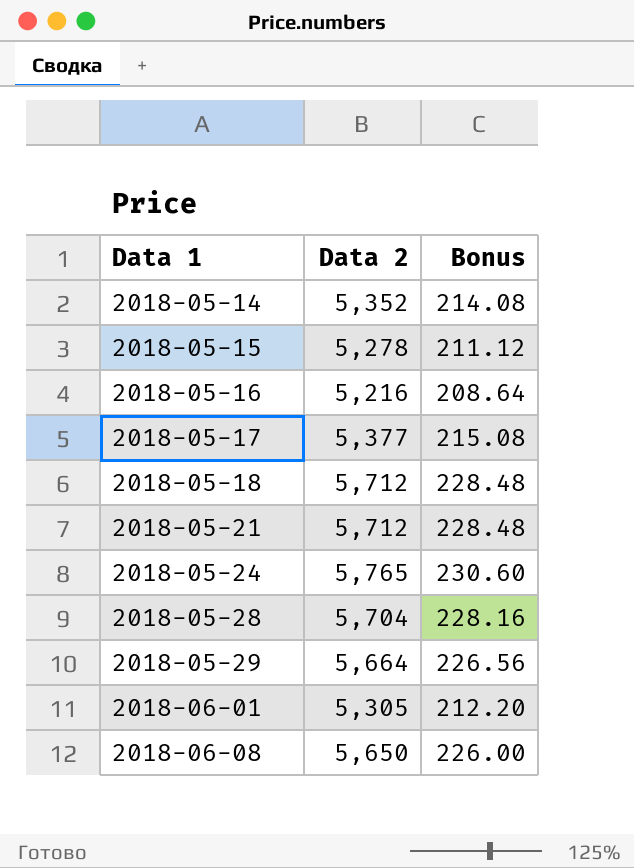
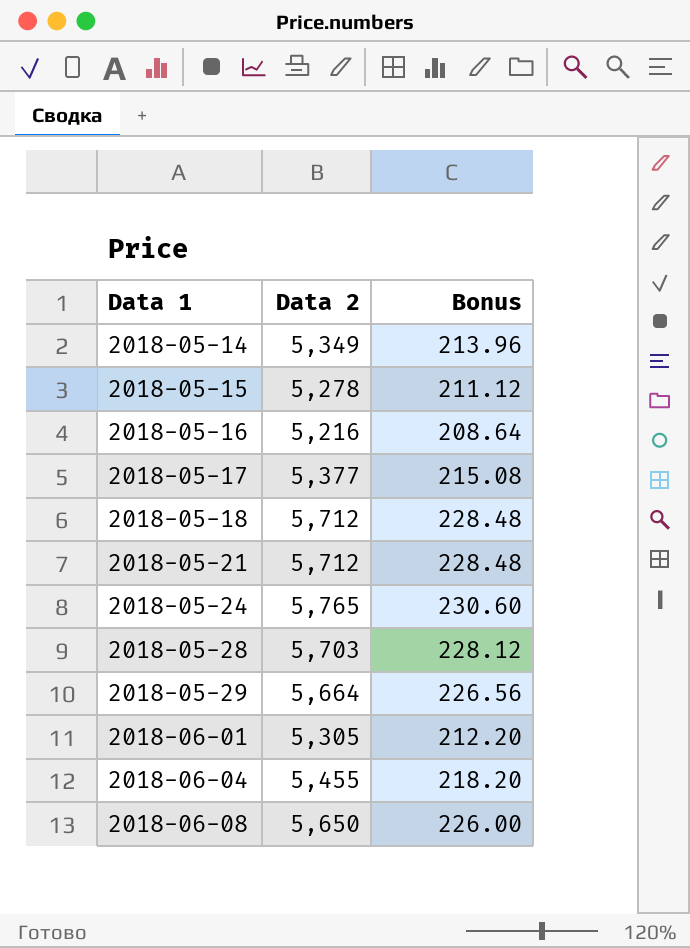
2018-05-14 | Data 2: 5,352 -> 5,349
2018-05-14 | Bonus: 214.08 -> 213.96
2018-05-28 | Data 2: 5,704 -> 5,703
2018-05-28 | Bonus: 228.16 -> 228.12
row 2018-06-04: none -> 5,455 | 218.20

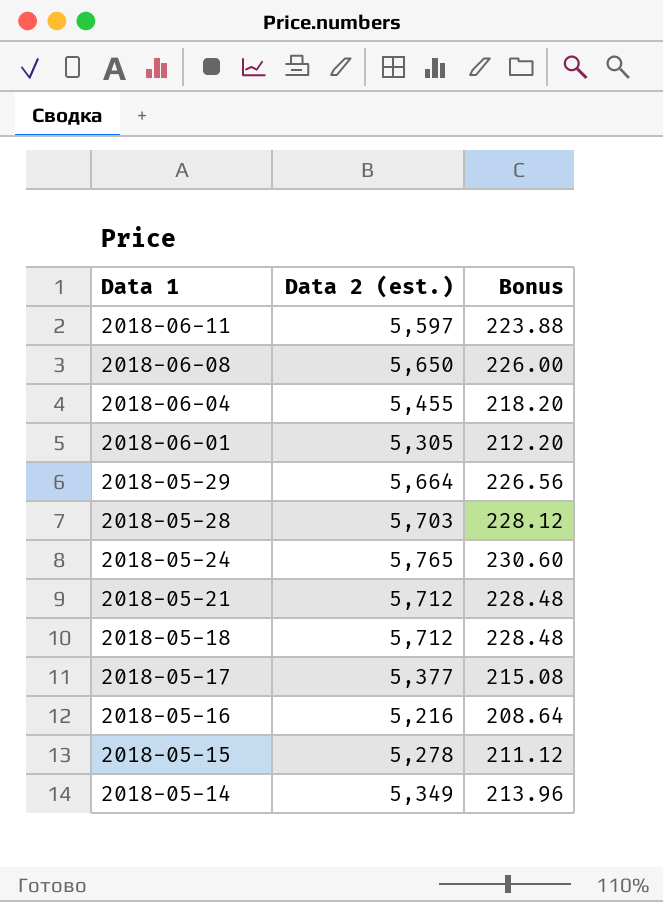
row order: Data 1 ascending -> Data 1 descending
column name: Data 2 -> Data 2 (est.)
row 2018-06-11: none -> 5,597 | 223.88

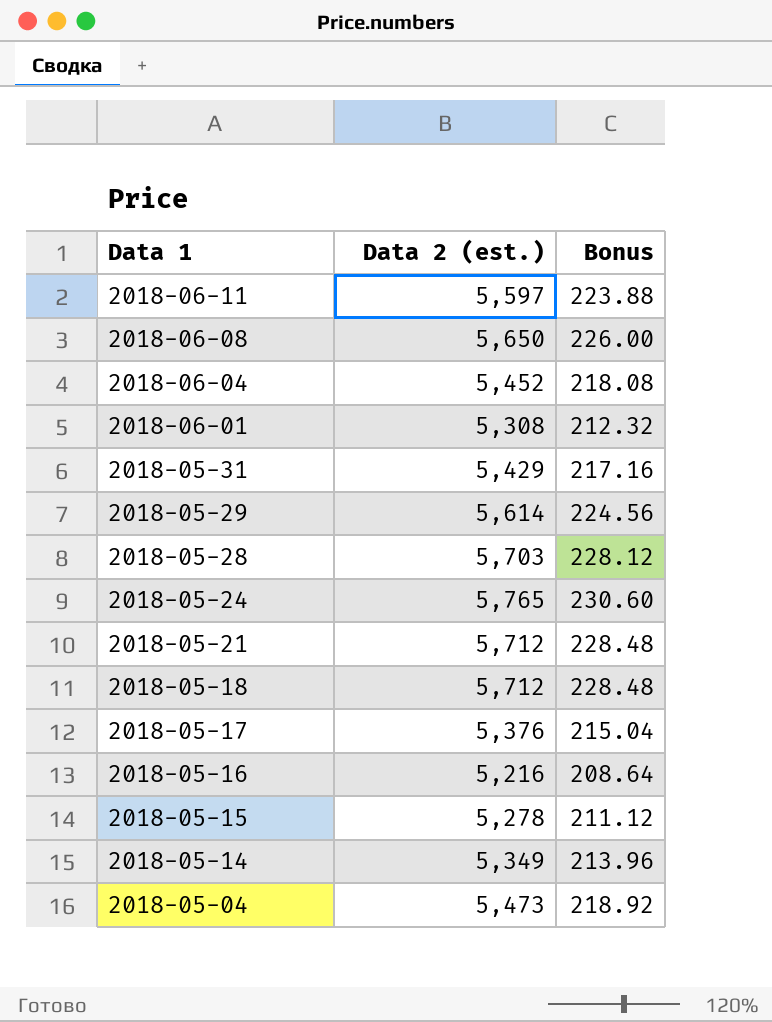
2018-06-04 | Data 2 (est.): 5,455 -> 5,452
2018-06-04 | Bonus: 218.20 -> 218.08
2018-06-01 | Data 2 (est.): 5,305 -> 5,308
2018-06-01 | Bonus: 212.20 -> 212.32
row 2018-05-31: none -> 5,429 | 217.16
2018-05-29 | Data 2 (est.): 5,664 -> 5,614
2018-05-29 | Bonus: 226.56 -> 224.56
2018-05-17 | Data 2 (est.): 5,377 -> 5,376
2018-05-17 | Bonus: 215.08 -> 215.04
row 2018-05-04: none -> 5,473 | 218.92

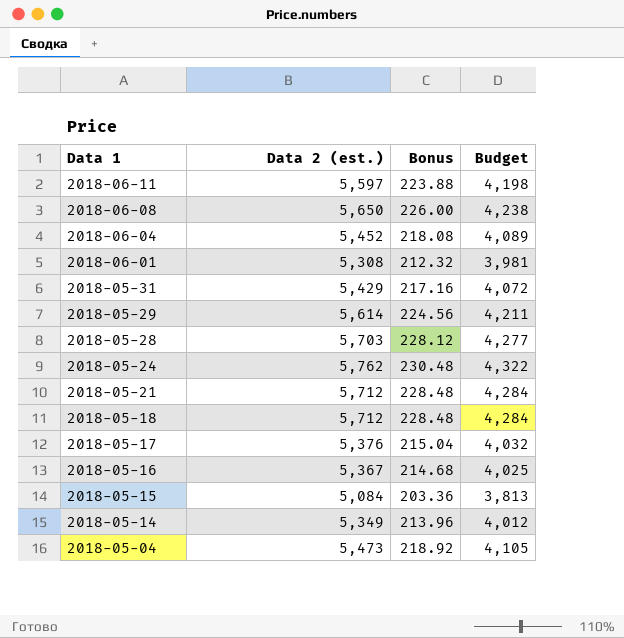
column Budget | formula: none -> [Data 2 (est.)] * 0.75
2018-05-24 | Data 2 (est.): 5,765 -> 5,762
2018-05-24 | Bonus: 230.60 -> 230.48
2018-05-16 | Data 2 (est.): 5,216 -> 5,367
2018-05-16 | Bonus: 208.64 -> 214.68
2018-05-15 | Data 2 (est.): 5,278 -> 5,084
2018-05-15 | Bonus: 211.12 -> 203.36

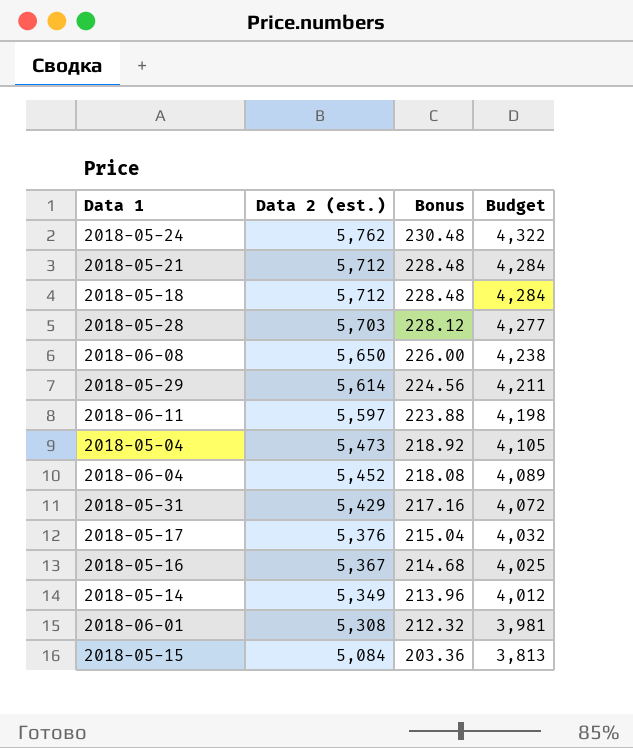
row order: Data 1 descending -> Data 2 (est.) descending

